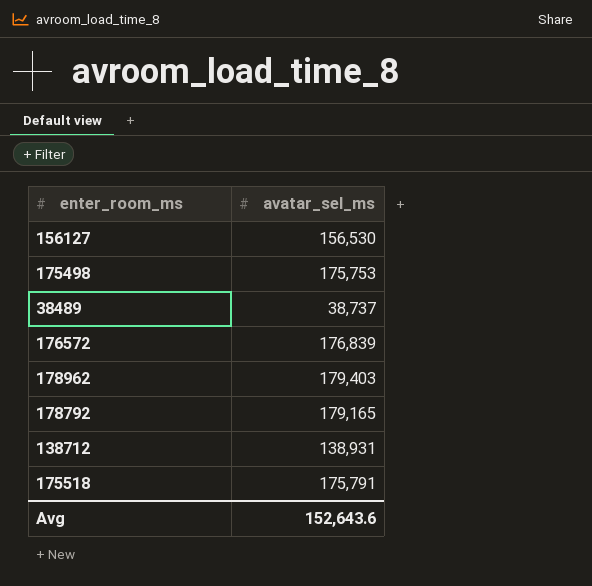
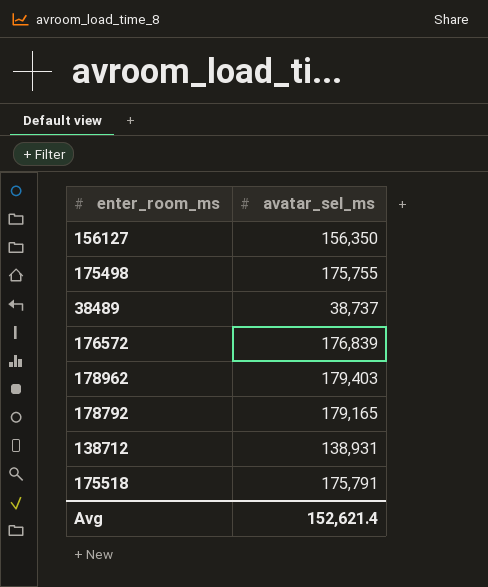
156127 | avatar_sel_ms: 156,530 -> 156,350
175498 | avatar_sel_ms: 175,753 -> 175,755
Avg | avatar_sel_ms: 152,643.6 -> 152,621.4

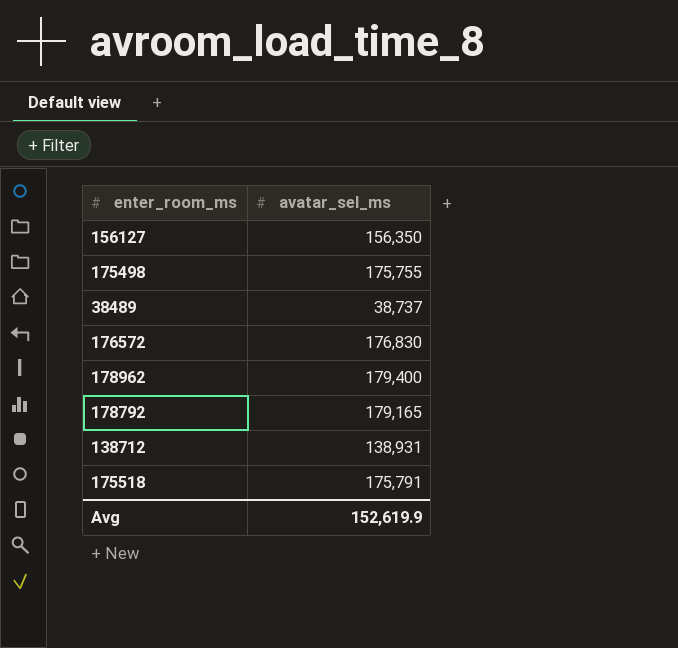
176572 | avatar_sel_ms: 176,839 -> 176,830
178962 | avatar_sel_ms: 179,403 -> 179,400
Avg | avatar_sel_ms: 152,621.4 -> 152,619.9

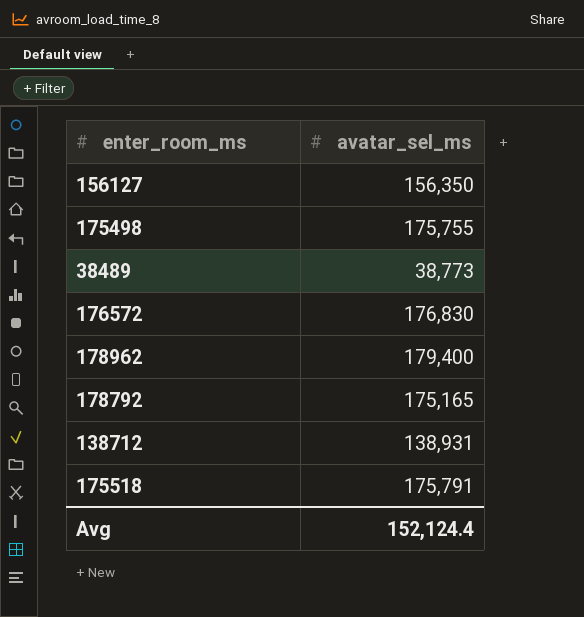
38489 | avatar_sel_ms: 38,737 -> 38,773
178792 | avatar_sel_ms: 179,165 -> 175,165
Avg | avatar_sel_ms: 152,619.9 -> 152,124.4

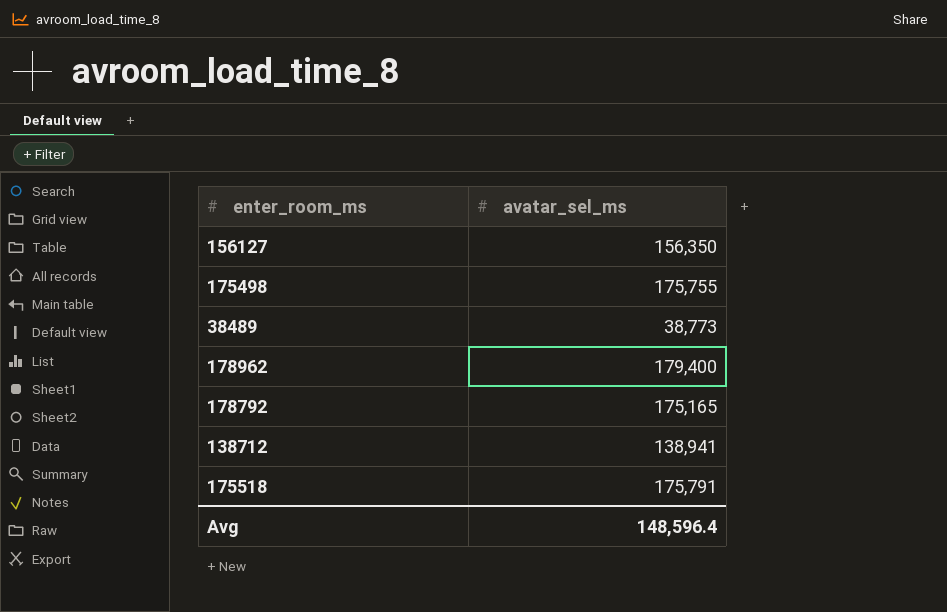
row 176572: 176,830 -> none
138712 | avatar_sel_ms: 138,931 -> 138,941
Avg | avatar_sel_ms: 152,124.4 -> 148,596.4

